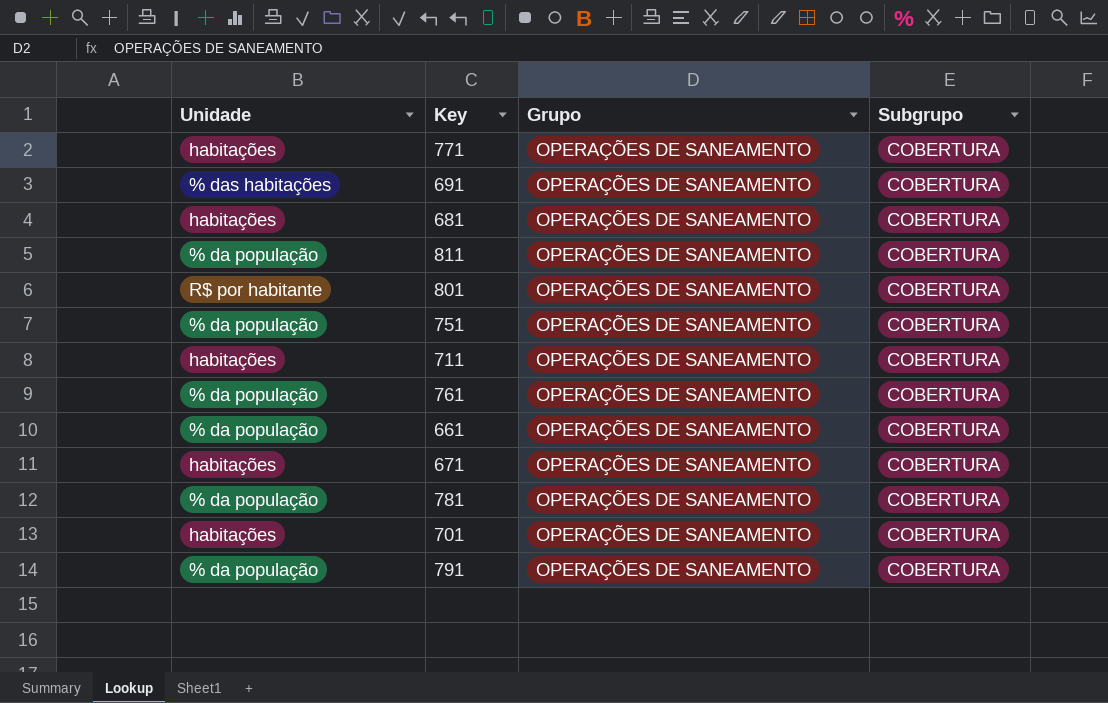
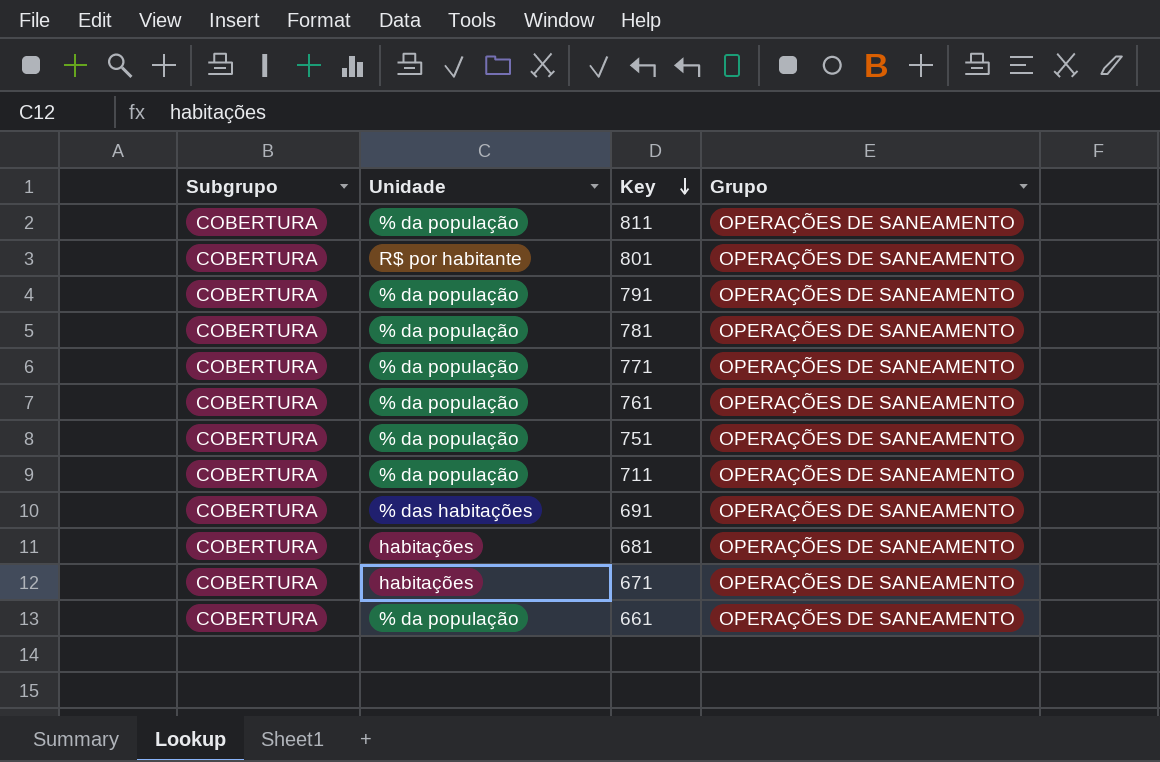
row order: none -> Key descending
column Subgrupo | position: 4 -> 1
row 701: habitações | OPERAÇÕES DE SANEAMENTO | COBERTURA -> none
771 | Unidade: habitações -> % da população
711 | Unidade: habitações -> % da população

